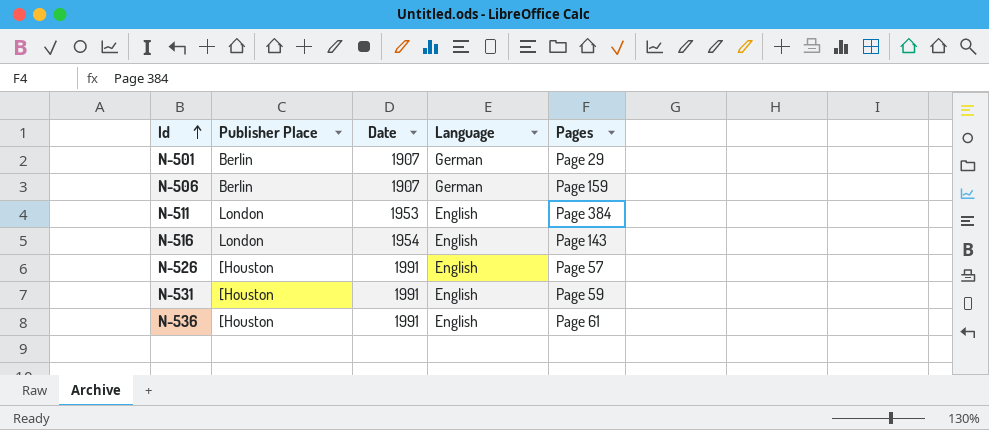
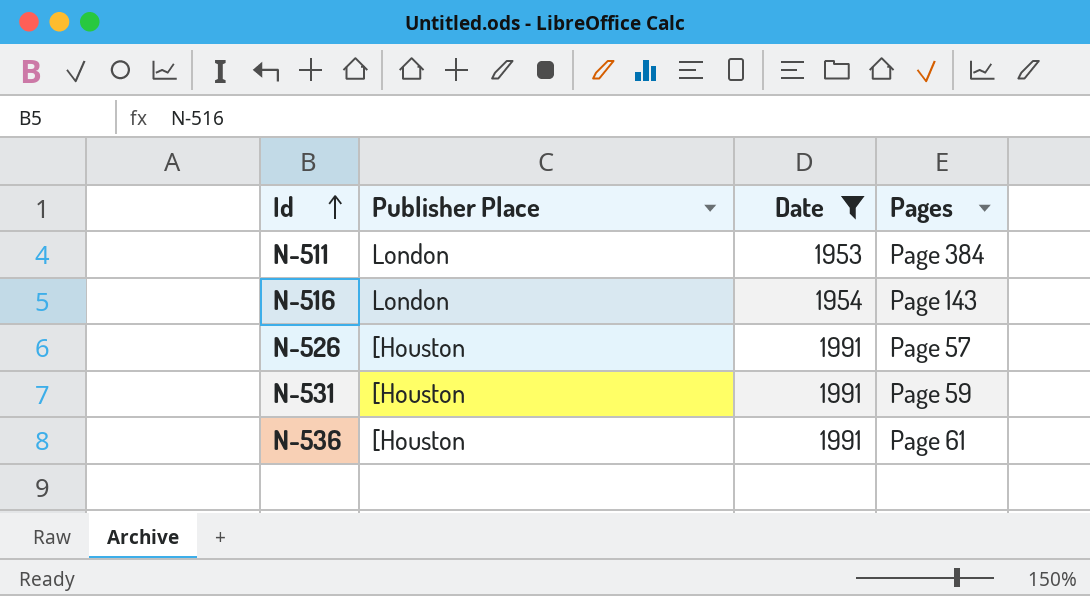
filter: none -> Date != 1907
column Language | position: 4 -> none

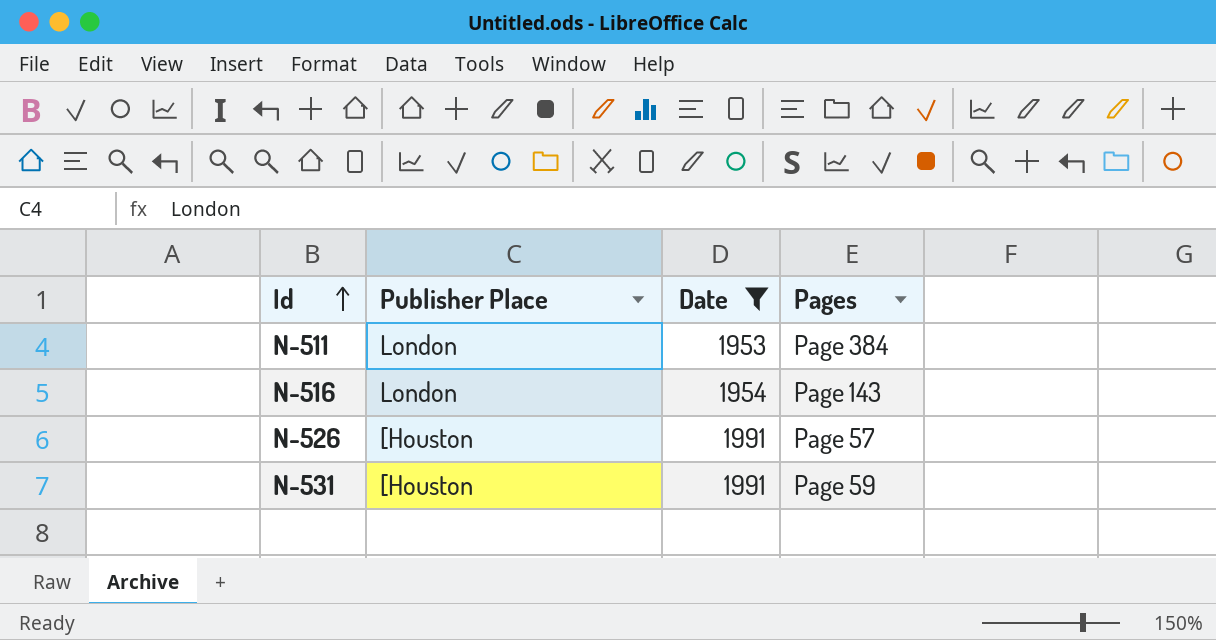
row N-536: [Houston | 1991 | Page 61 -> none

